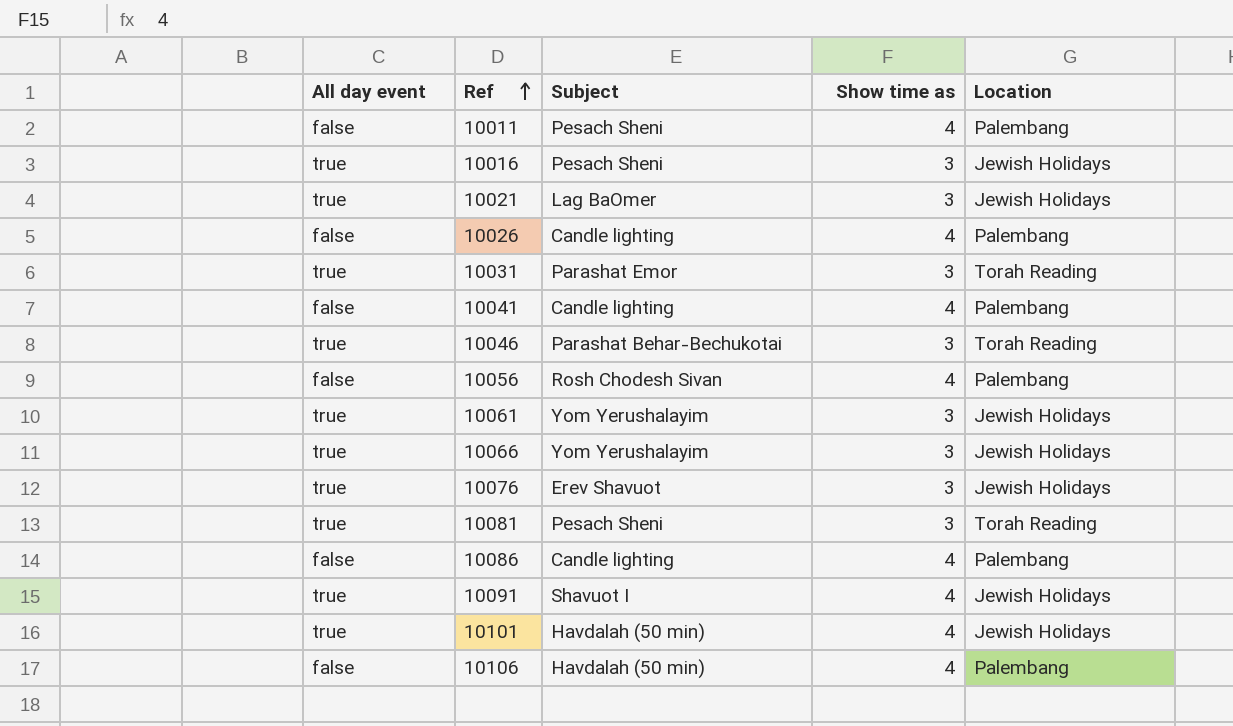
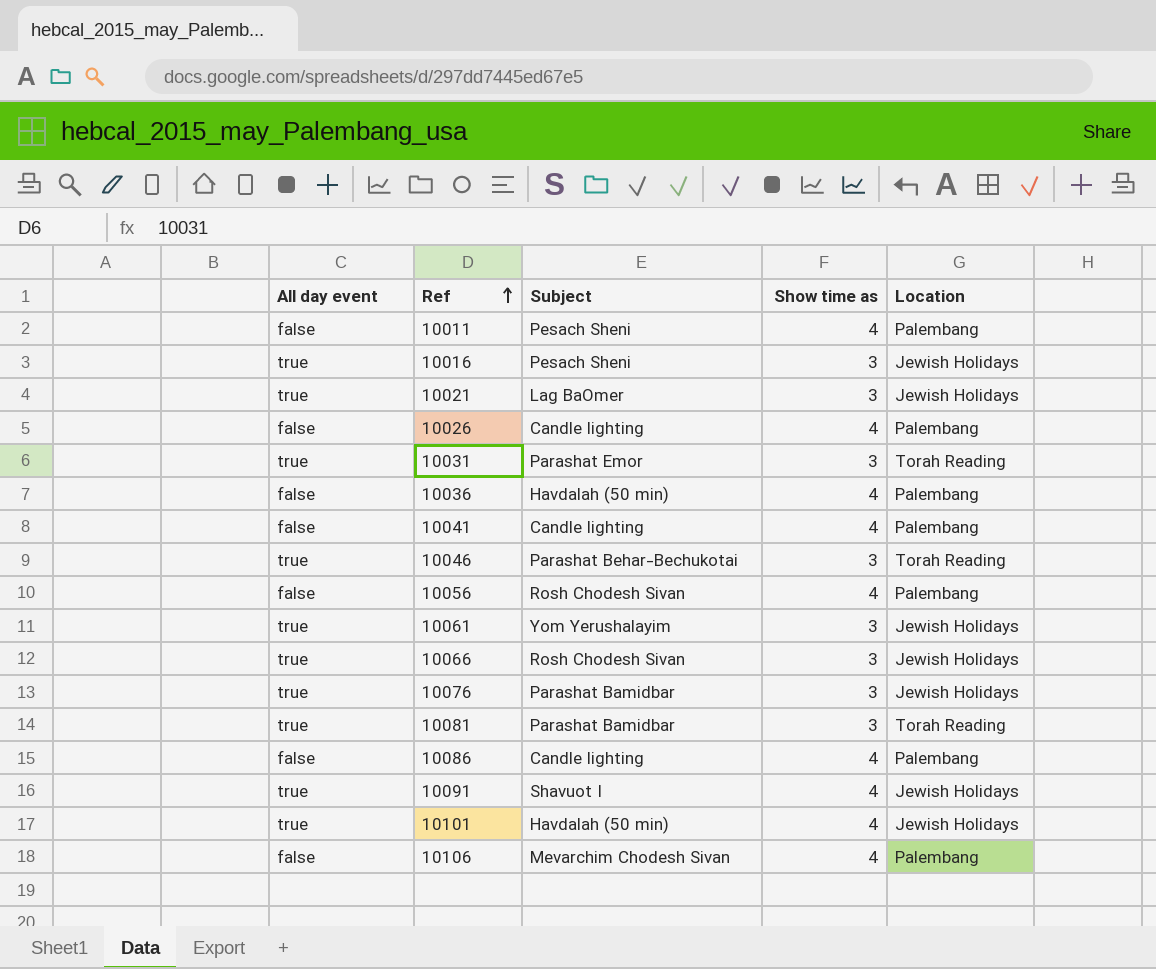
row 10036: none -> false | Havdalah (50 min) | 4 | Palembang
10066 | Subject: Yom Yerushalayim -> Rosh Chodesh Sivan
10076 | Subject: Erev Shavuot -> Parashat Bamidbar
10081 | Subject: Pesach Sheni -> Parashat Bamidbar
10106 | Subject: Havdalah (50 min) -> Mevarchim Chodesh Sivan

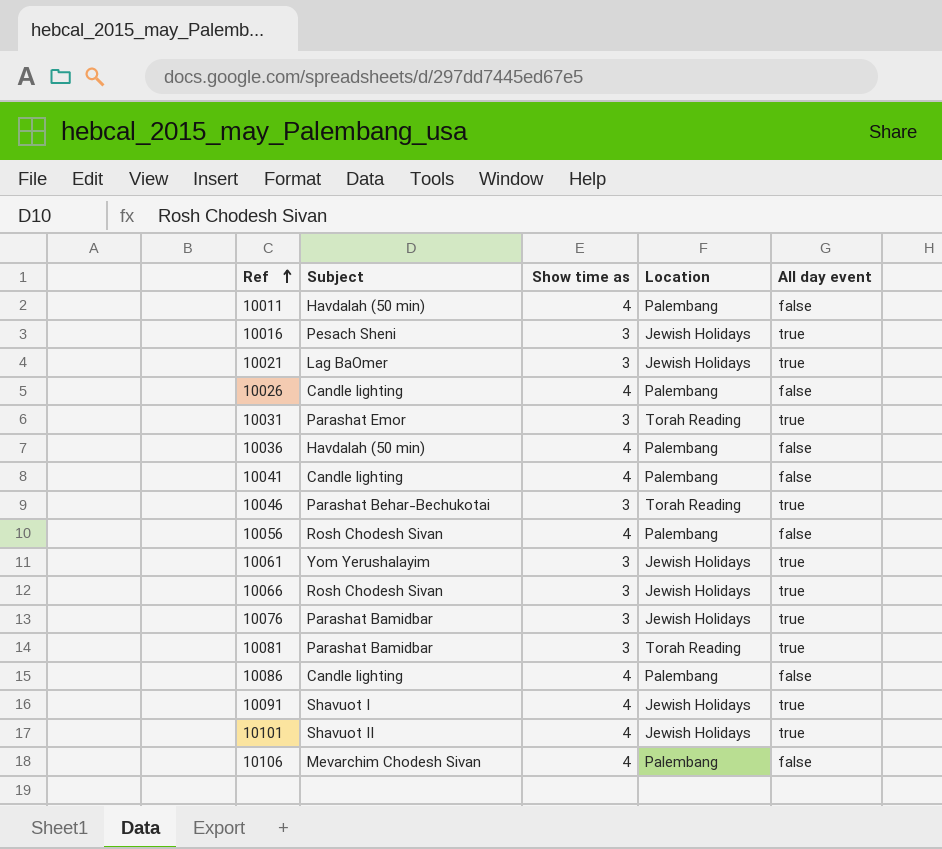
column All day event | position: 1 -> 5
10011 | Subject: Pesach Sheni -> Havdalah (50 min)
10101 | Subject: Havdalah (50 min) -> Shavuot II

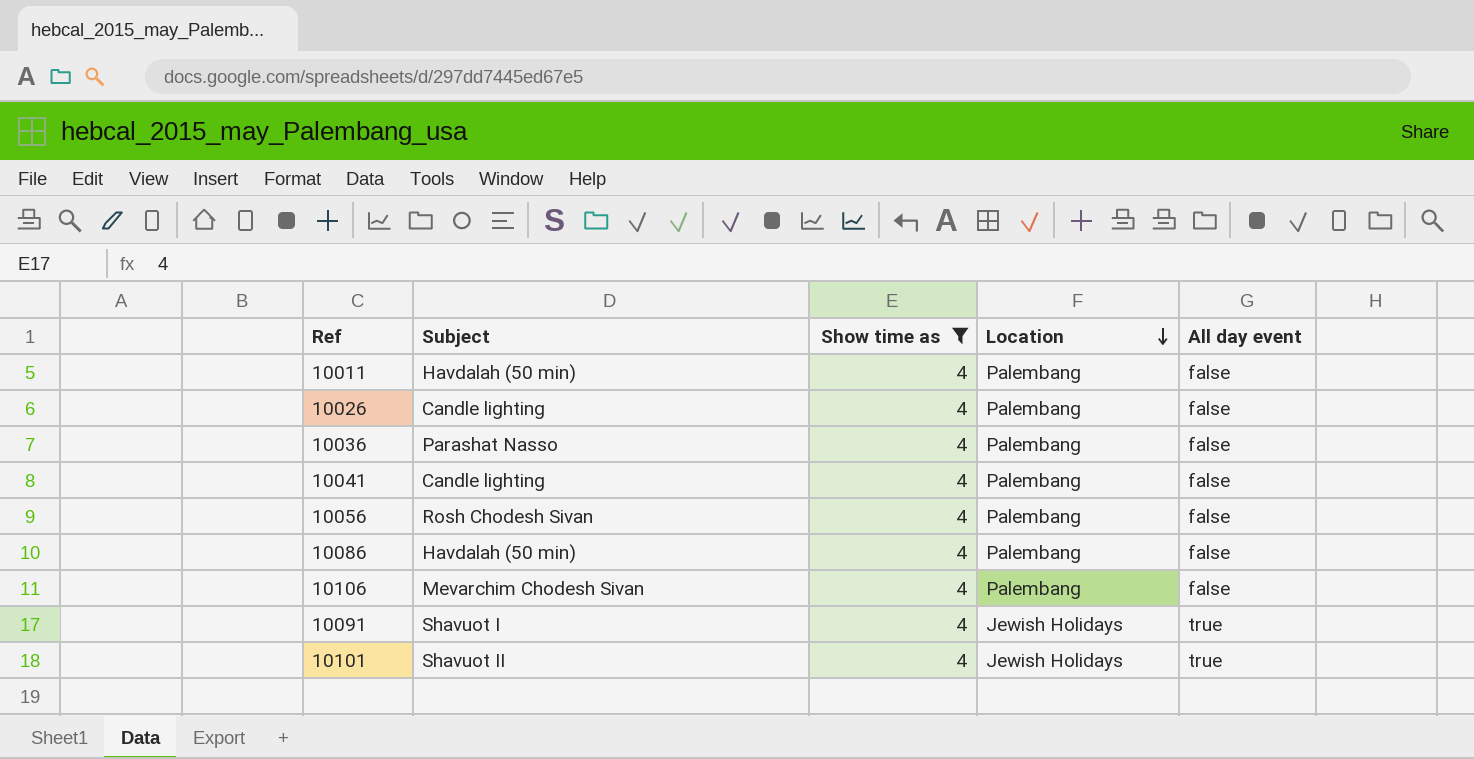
filter: none -> Show time as = 4
row order: Ref ascending -> Location descending
10036 | Subject: Havdalah (50 min) -> Parashat Nasso
10086 | Subject: Candle lighting -> Havdalah (50 min)

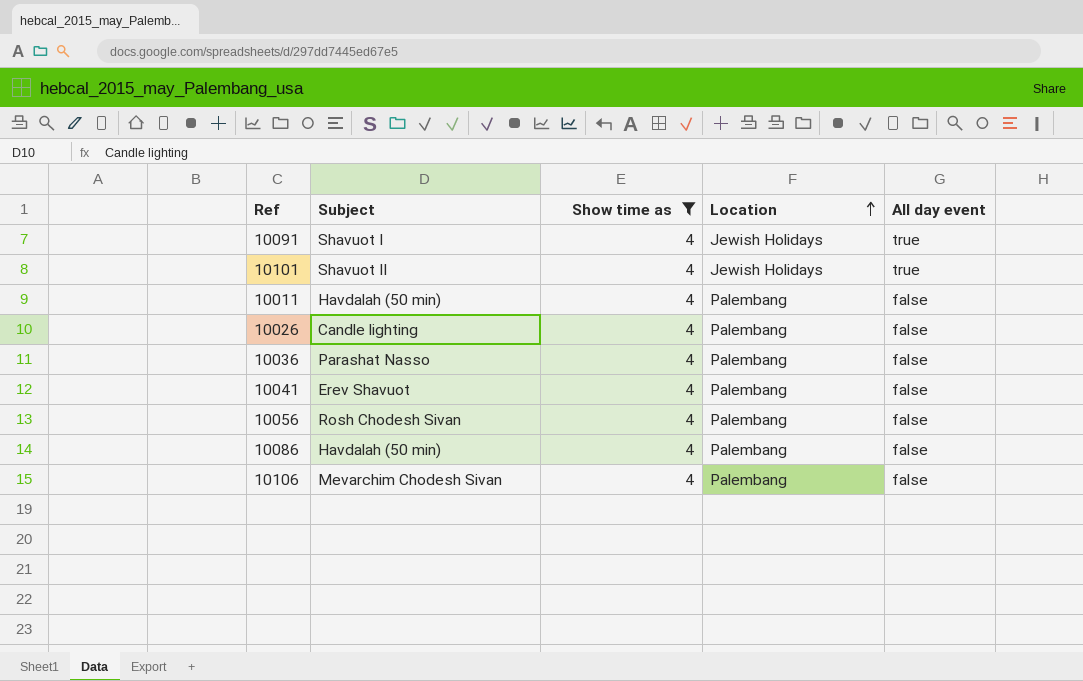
row order: Location descending -> Location ascending
10041 | Subject: Candle lighting -> Erev Shavuot

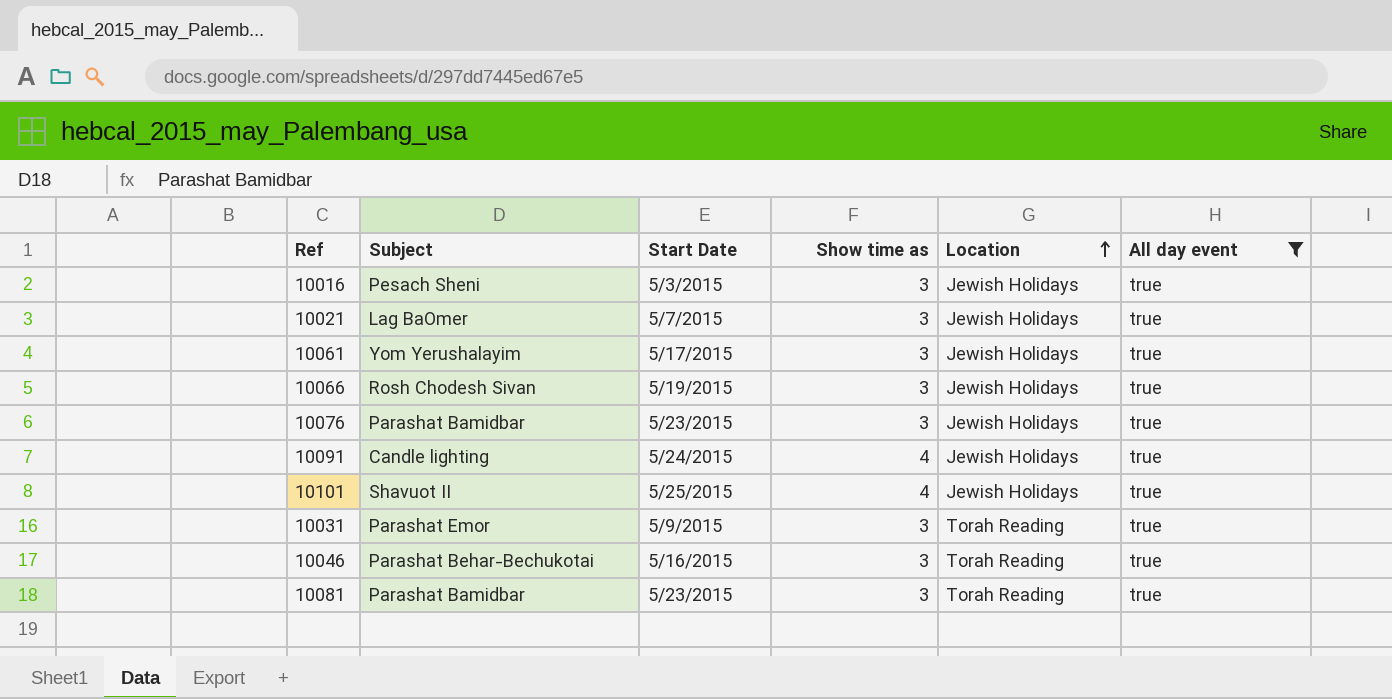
filter: Show time as = 4 -> All day event = true
column Start Date | position: none -> 3
10091 | Subject: Shavuot I -> Candle lighting

